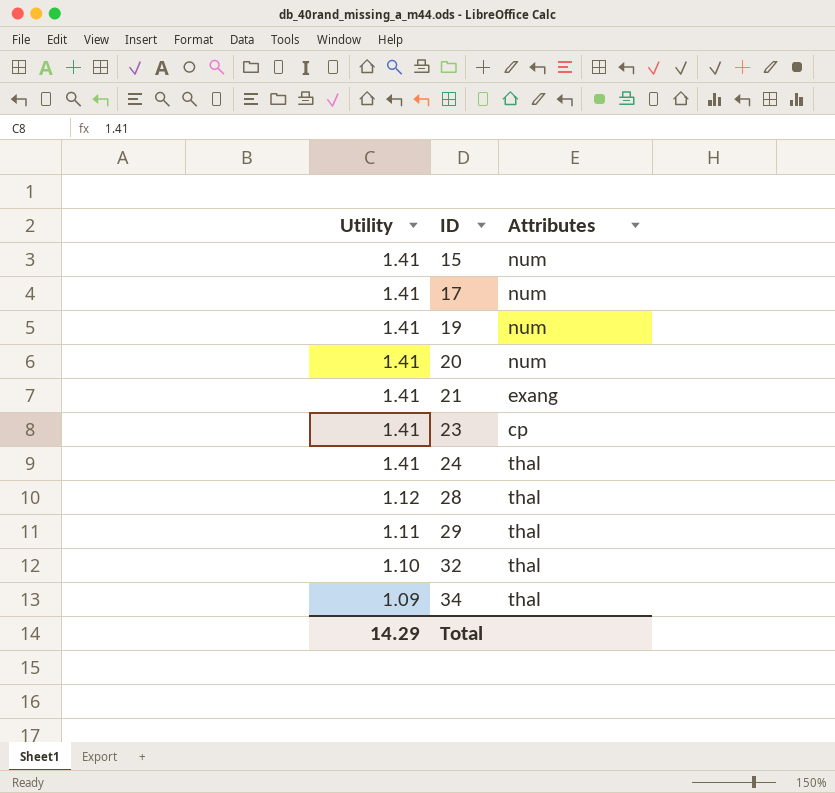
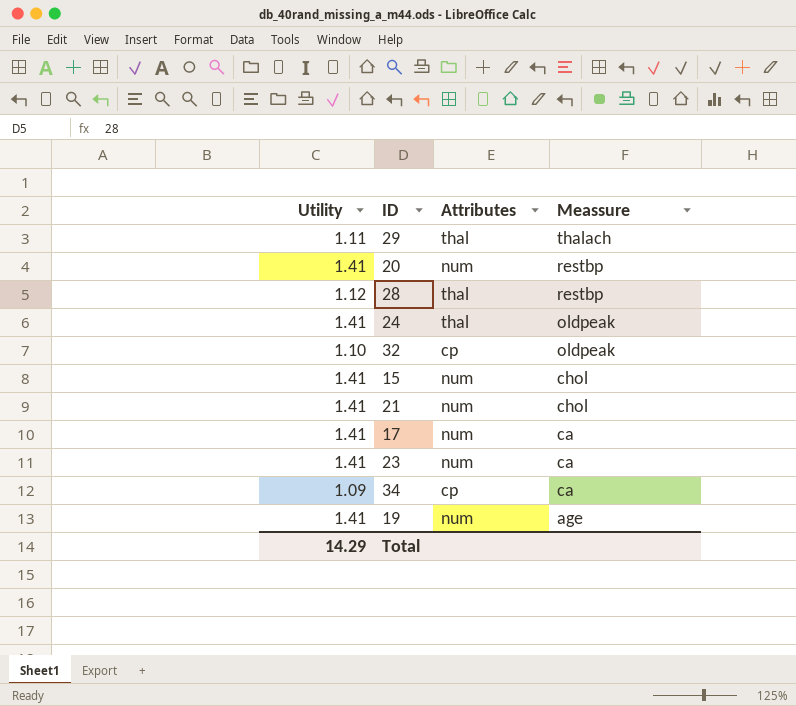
row order: Utility descending -> Meassure descending
column Meassure | position: none -> 4
32 | Attributes: thal -> cp
21 | Attributes: exang -> num
23 | Attributes: cp -> num
34 | Attributes: thal -> cp

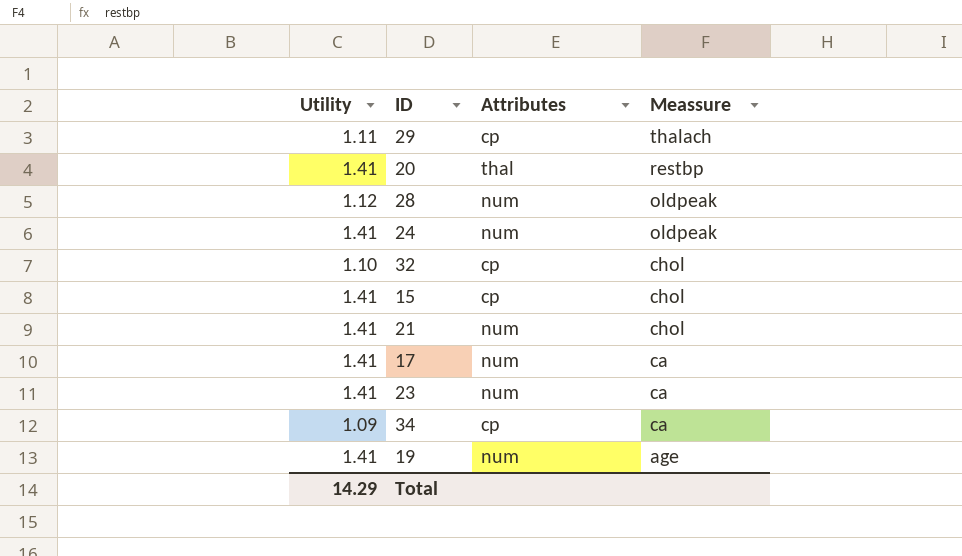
29 | Attributes: thal -> cp
20 | Attributes: num -> thal
28 | Attributes: thal -> num
28 | Meassure: restbp -> oldpeak
24 | Attributes: thal -> num
32 | Meassure: oldpeak -> chol
15 | Attributes: num -> cp

